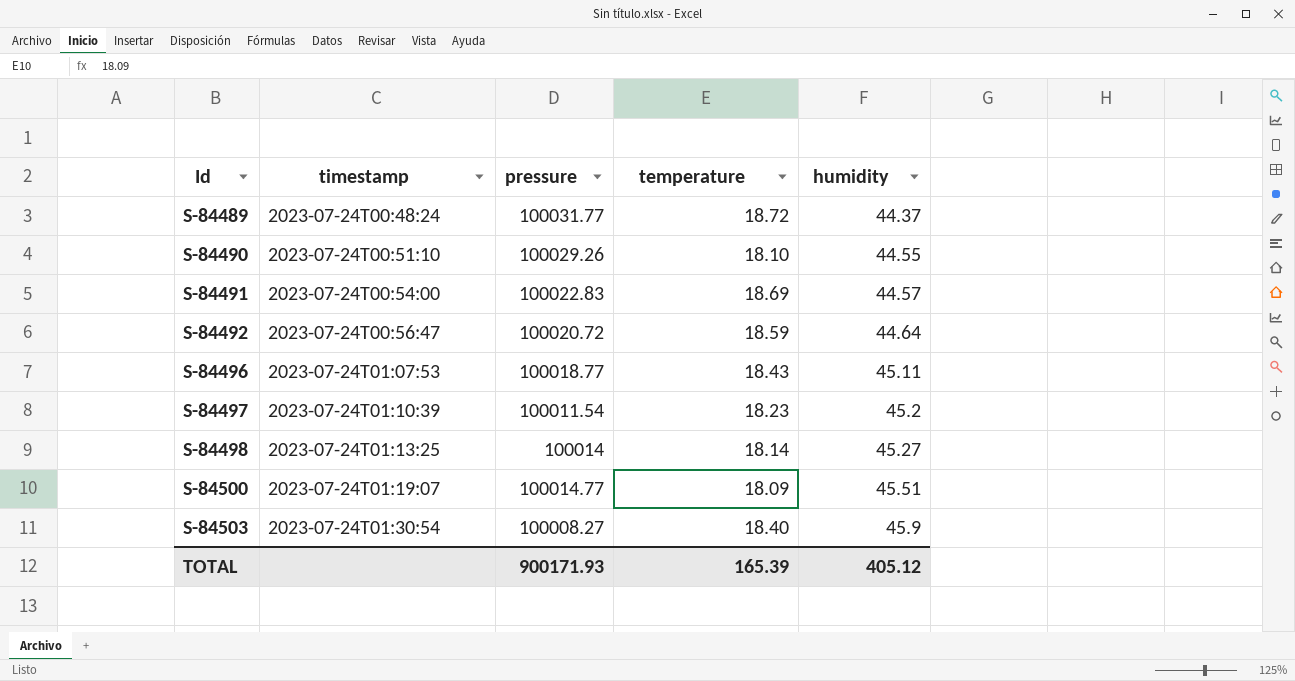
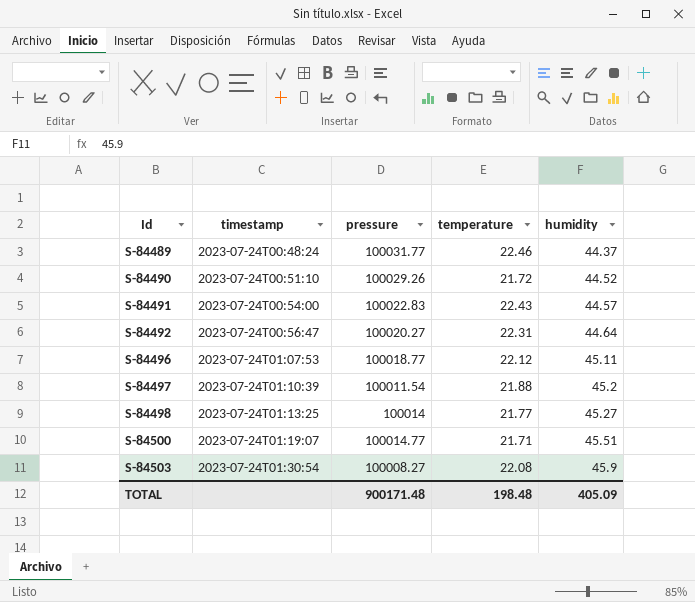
S-84489 | temperature: 18.72 -> 22.46
S-84490 | temperature: 18.10 -> 21.72
S-84490 | humidity: 44.55 -> 44.52
S-84491 | temperature: 18.69 -> 22.43
S-84492 | pressure: 100020.72 -> 100020.27
S-84492 | temperature: 18.59 -> 22.31
S-84496 | temperature: 18.43 -> 22.12
S-84497 | temperature: 18.23 -> 21.88
S-84498 | temperature: 18.14 -> 21.77
S-84500 | temperature: 18.09 -> 21.71
S-84503 | temperature: 18.40 -> 22.08
TOTAL | pressure: 900171.93 -> 900171.48
TOTAL | temperature: 165.39 -> 198.48
TOTAL | humidity: 405.12 -> 405.09

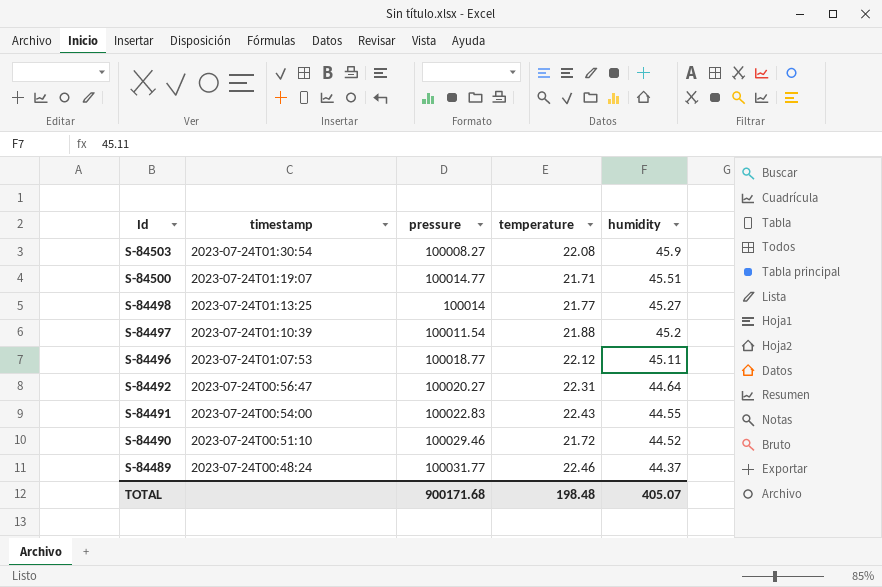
row order: Id ascending -> Id descending
S-84491 | humidity: 44.57 -> 44.55
S-84490 | pressure: 100029.26 -> 100029.46
TOTAL | pressure: 900171.48 -> 900171.68
TOTAL | humidity: 405.09 -> 405.07

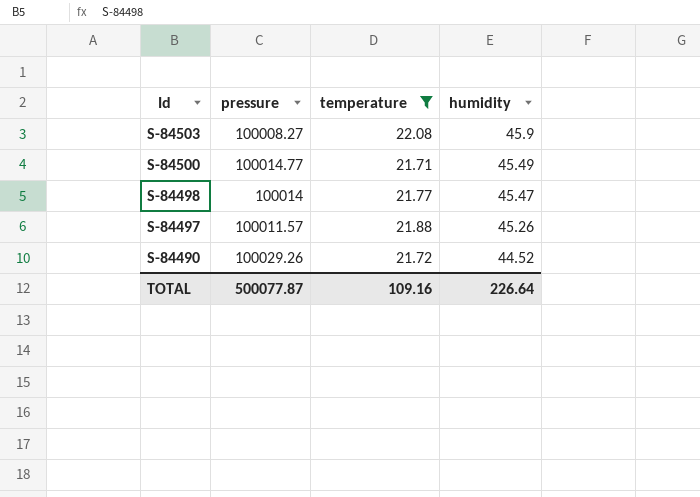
filter: none -> temperature <= 22.08
column timestamp | position: 2 -> none
S-84500 | humidity: 45.51 -> 45.49
S-84498 | humidity: 45.27 -> 45.47
S-84497 | pressure: 100011.54 -> 100011.57
S-84497 | humidity: 45.2 -> 45.26
S-84490 | pressure: 100029.46 -> 100029.26
TOTAL | pressure: 900171.68 -> 500077.87
TOTAL | temperature: 198.48 -> 109.16
TOTAL | humidity: 405.07 -> 226.64

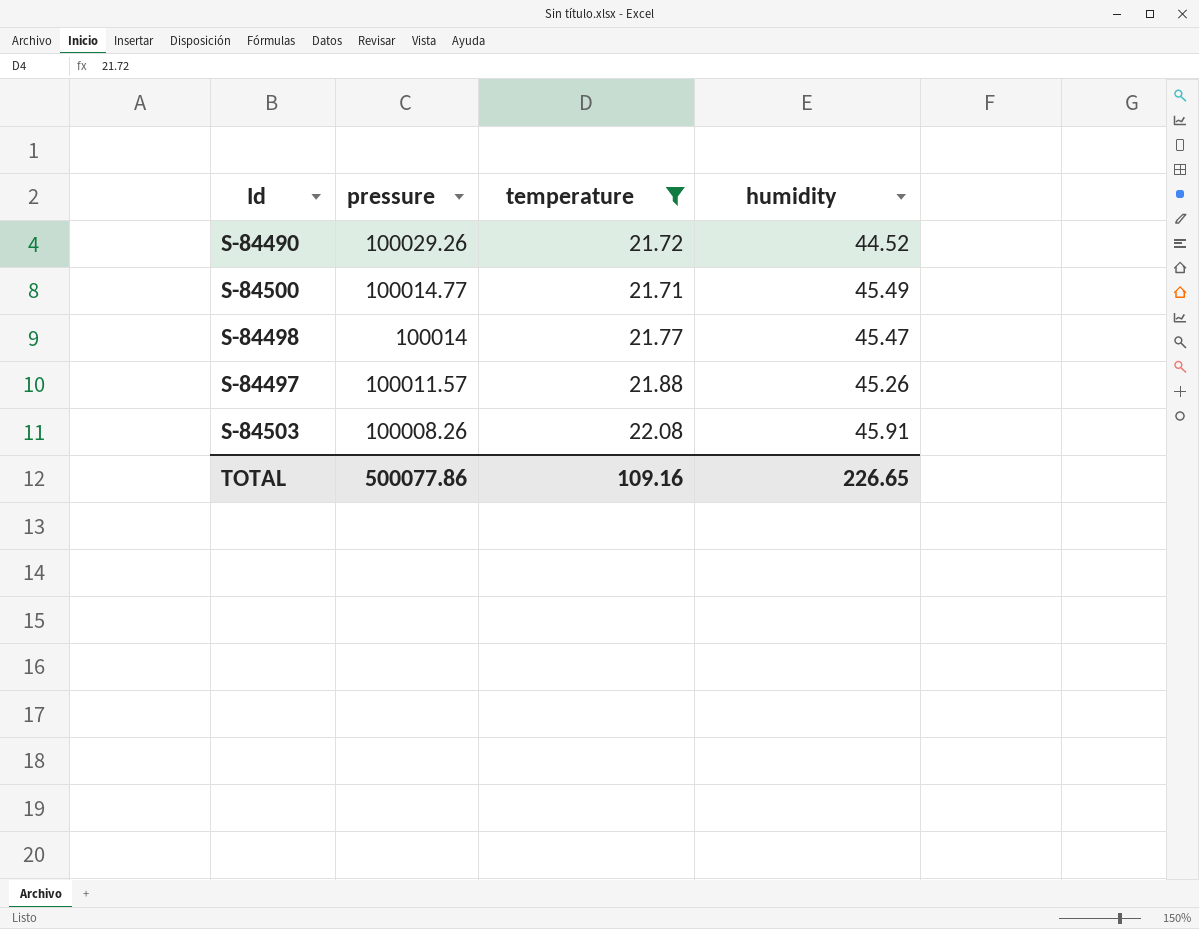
row order: Id descending -> pressure descending
S-84503 | pressure: 100008.27 -> 100008.26
S-84503 | humidity: 45.9 -> 45.91
TOTAL | pressure: 500077.87 -> 500077.86
TOTAL | humidity: 226.64 -> 226.65

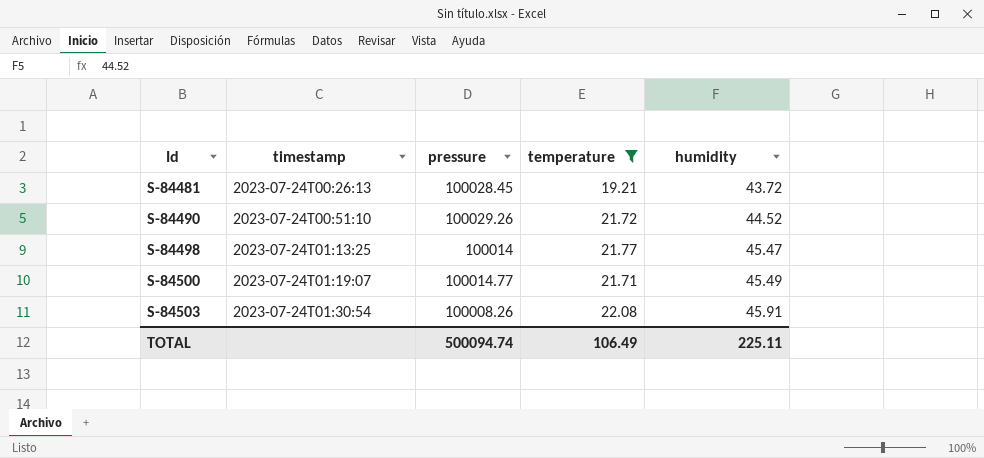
row order: pressure descending -> Id ascending
column timestamp | position: none -> 2
row S-84497: 100011.57 | 21.88 | 45.26 -> none
row S-84481: none -> 2023-07-24T00:26:13 | 100028.45 | 19.21 | 43.72
TOTAL | pressure: 500077.86 -> 500094.74
TOTAL | temperature: 109.16 -> 106.49
TOTAL | humidity: 226.65 -> 225.11

